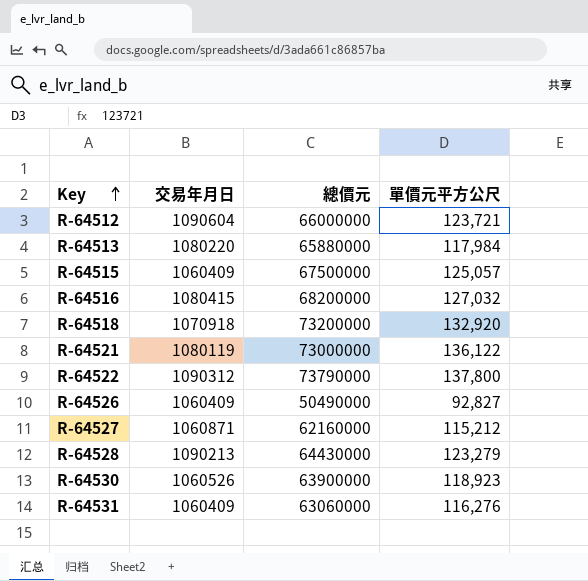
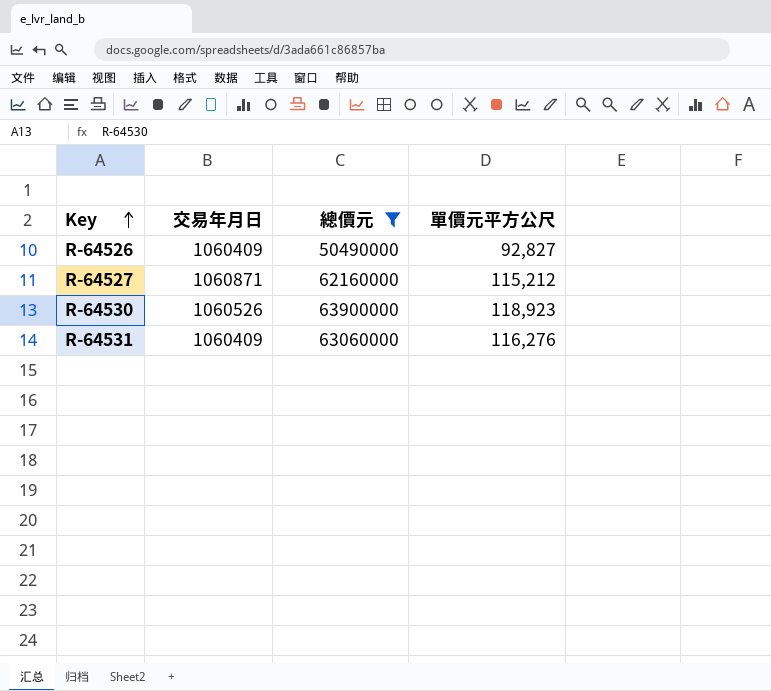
filter: none -> 總價元 <= 63900000

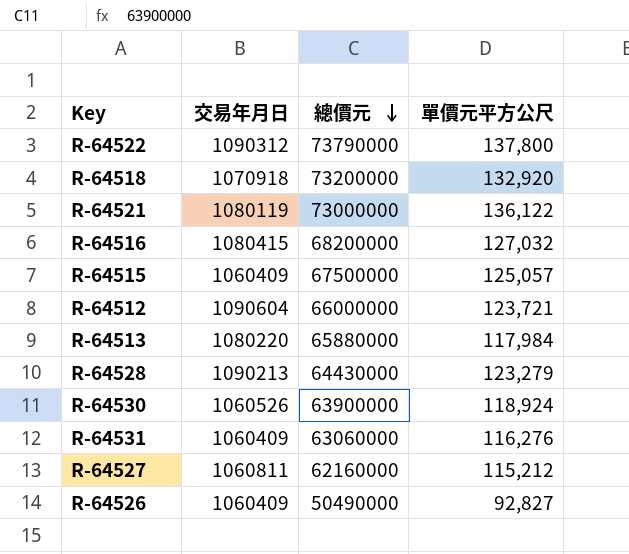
filter: 總價元 <= 63900000 -> none
row order: Key ascending -> 總價元 descending
R-64530 | 單價元平方公尺: 118,923 -> 118,924
R-64527 | 交易年月日: 1060871 -> 1060811

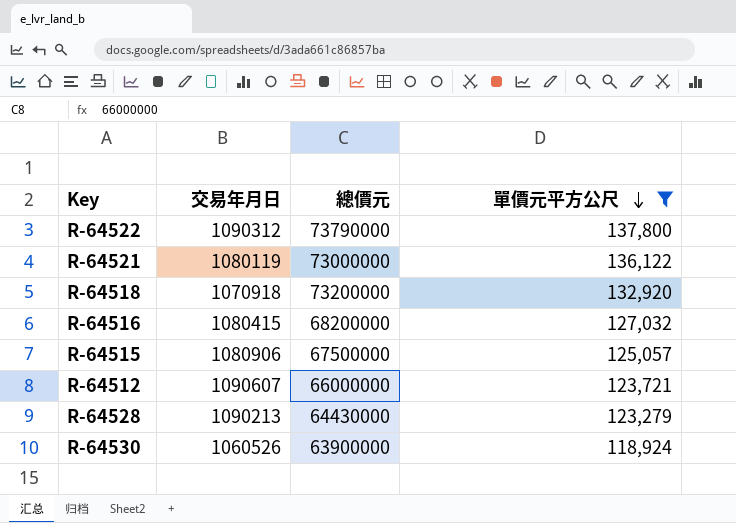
filter: none -> 單價元平方公尺 >= 118,924
row order: 總價元 descending -> 單價元平方公尺 descending
R-64515 | 交易年月日: 1060409 -> 1080906
R-64512 | 交易年月日: 1090604 -> 1090607

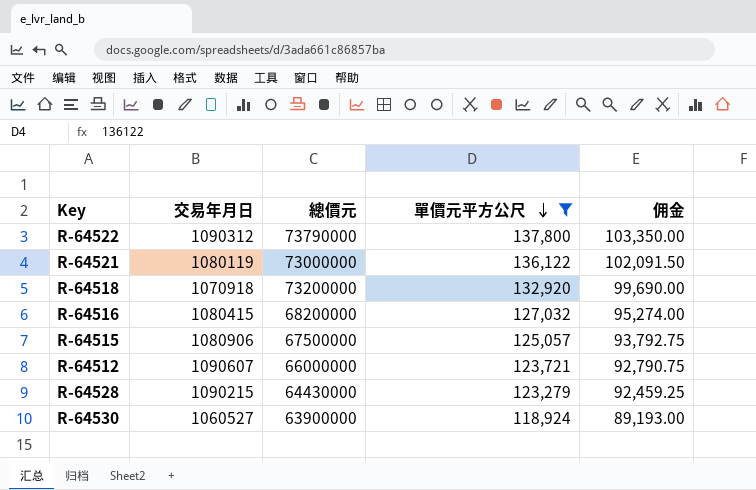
column 佣金 | formula: none -> [單價元平方公尺] * 0.75
R-64528 | 交易年月日: 1090213 -> 1090215
R-64530 | 交易年月日: 1060526 -> 1060527

